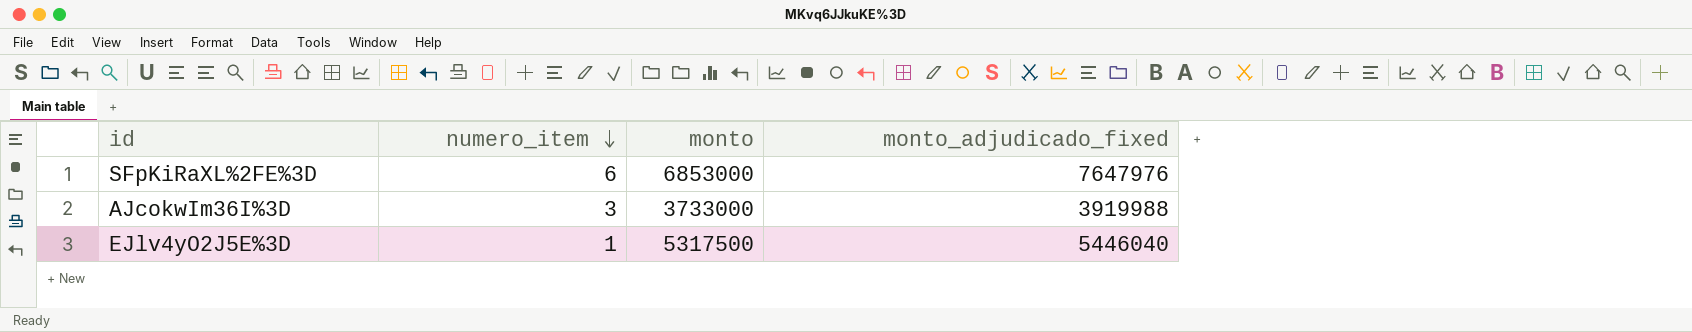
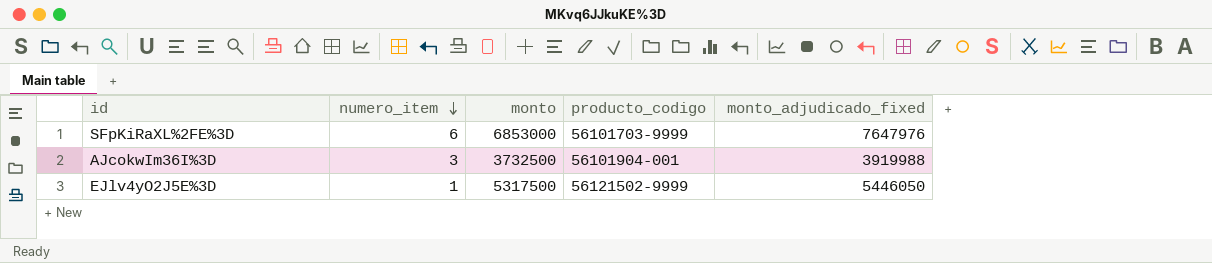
column producto_codigo | position: none -> 4
AJcokwIm36I%3D | monto: 3733000 -> 3732500
EJlv4yO2J5E%3D | monto_adjudicado_fixed: 5446040 -> 5446050

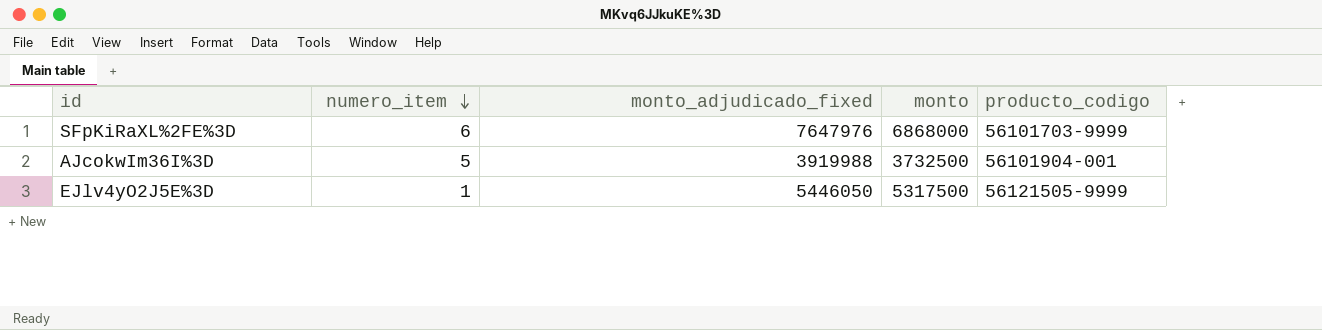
column monto_adjudicado_fixed | position: 5 -> 3
SFpKiRaXL%2FE%3D | monto: 6853000 -> 6868000
AJcokwIm36I%3D | numero_item: 3 -> 5
EJlv4yO2J5E%3D | producto_codigo: 56121502-9999 -> 56121505-9999

